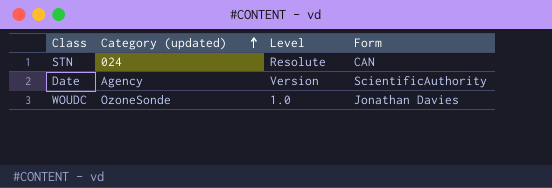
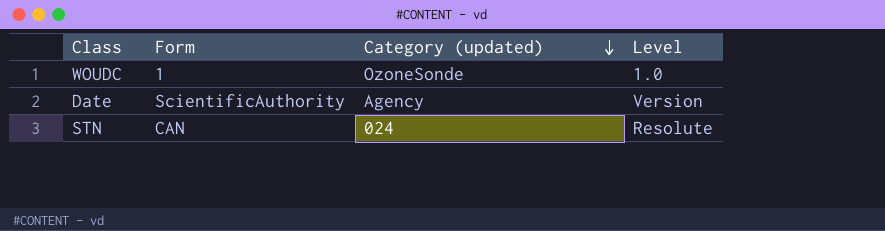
row order: Category (updated) ascending -> Category (updated) descending
column Form | position: 4 -> 2
WOUDC | Form: Jonathan Davies -> 1

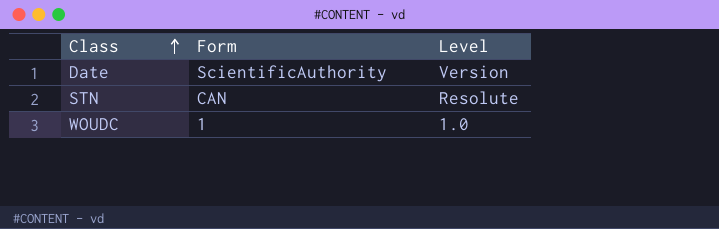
row order: Category (updated) descending -> Class ascending
column Category (updated) | position: 3 -> none

